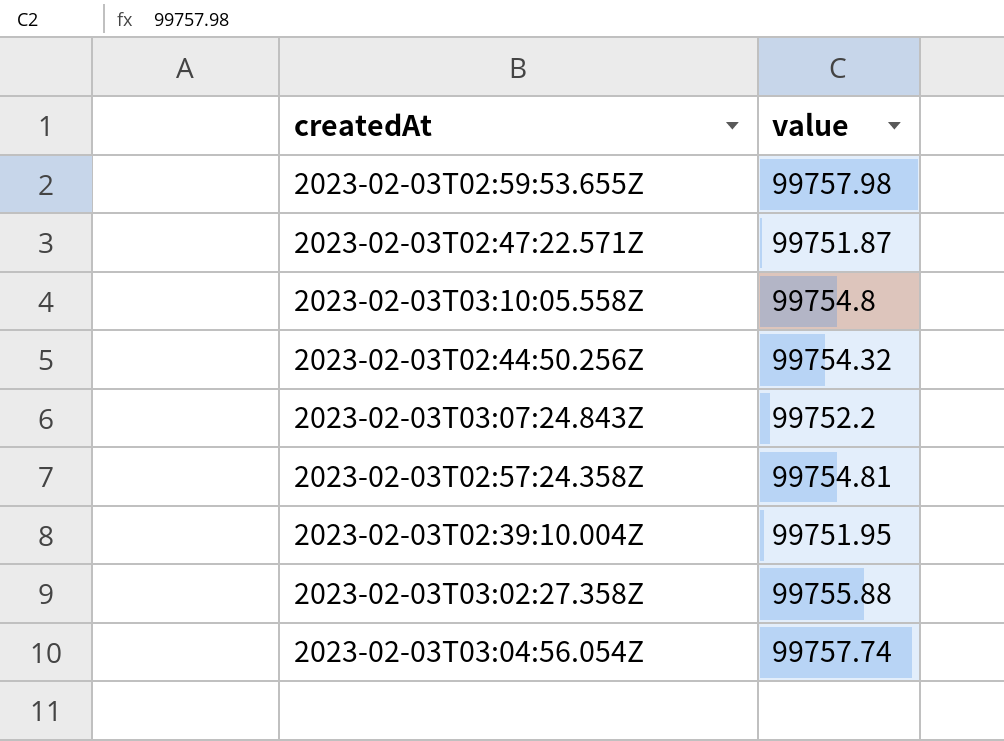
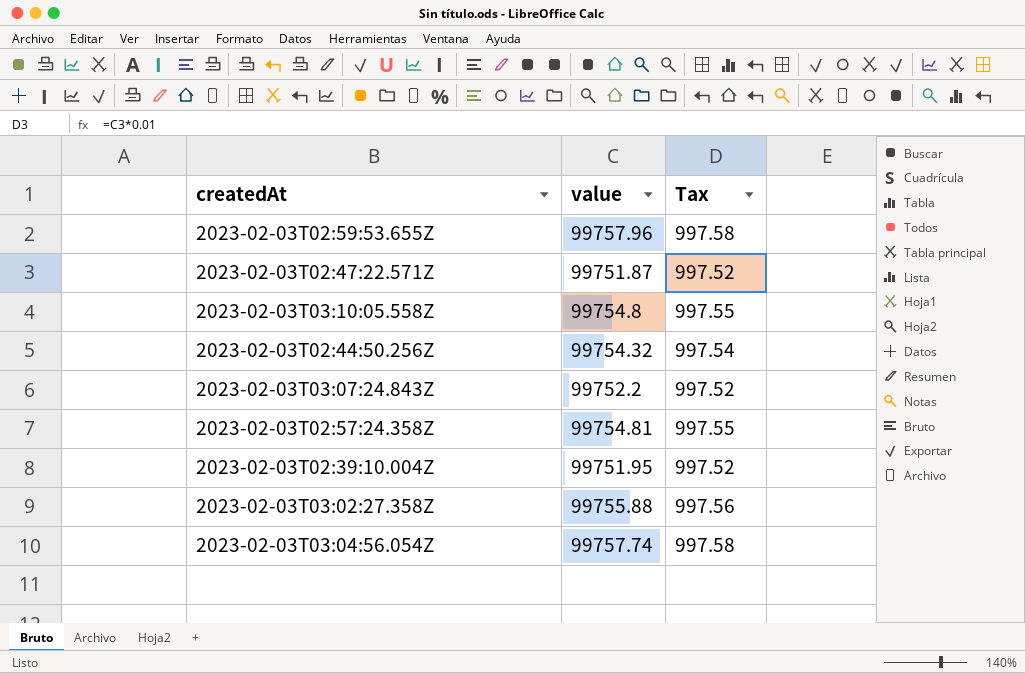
column Tax | formula: none -> [value] * 0.01
2023-02-03T02:59:53.655Z | value: 99757.98 -> 99757.96

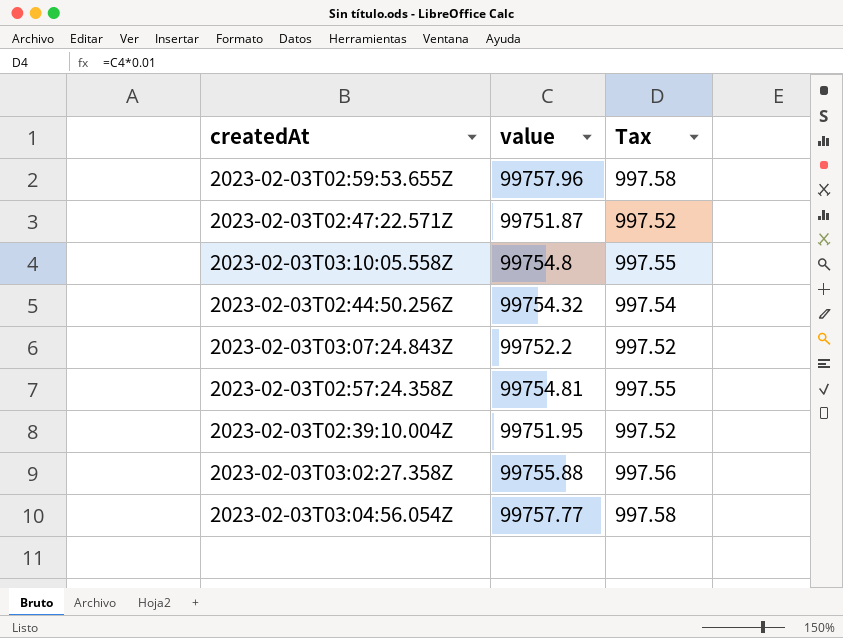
2023-02-03T03:04:56.054Z | value: 99757.74 -> 99757.77

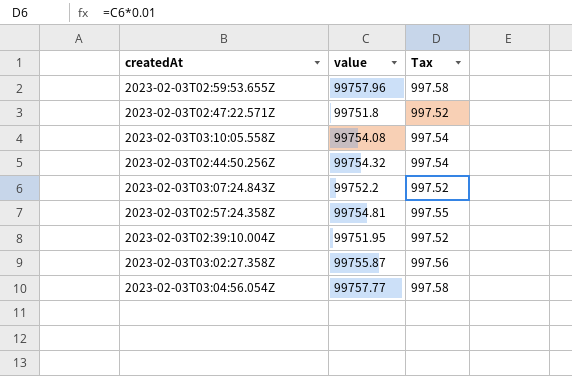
2023-02-03T02:47:22.571Z | value: 99751.87 -> 99751.8
2023-02-03T03:10:05.558Z | value: 99754.8 -> 99754.08
2023-02-03T03:10:05.558Z | Tax: 997.55 -> 997.54
2023-02-03T03:02:27.358Z | value: 99755.88 -> 99755.87

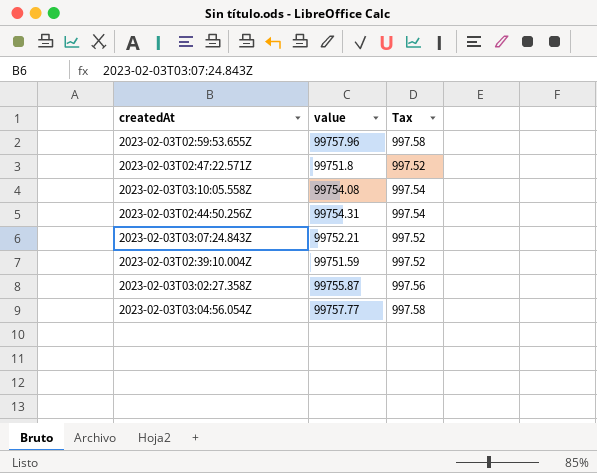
row 2023-02-03T02:57:24.358Z: 99754.81 | 997.55 -> none
2023-02-03T02:44:50.256Z | value: 99754.32 -> 99754.31
2023-02-03T03:07:24.843Z | value: 99752.2 -> 99752.21
2023-02-03T02:39:10.004Z | value: 99751.95 -> 99751.59

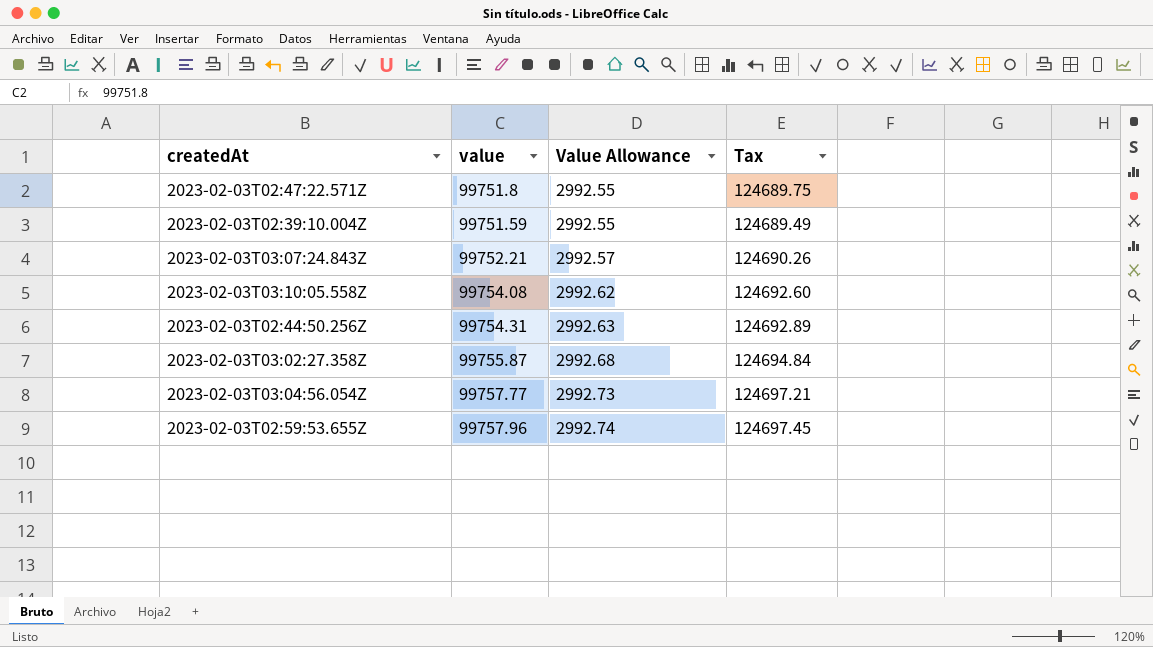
row order: none -> Value Allowance ascending
column Value Allowance | formula: none -> [value] * 0.03
column Tax | formula: [value] * 0.01 -> [value] * 1.25

